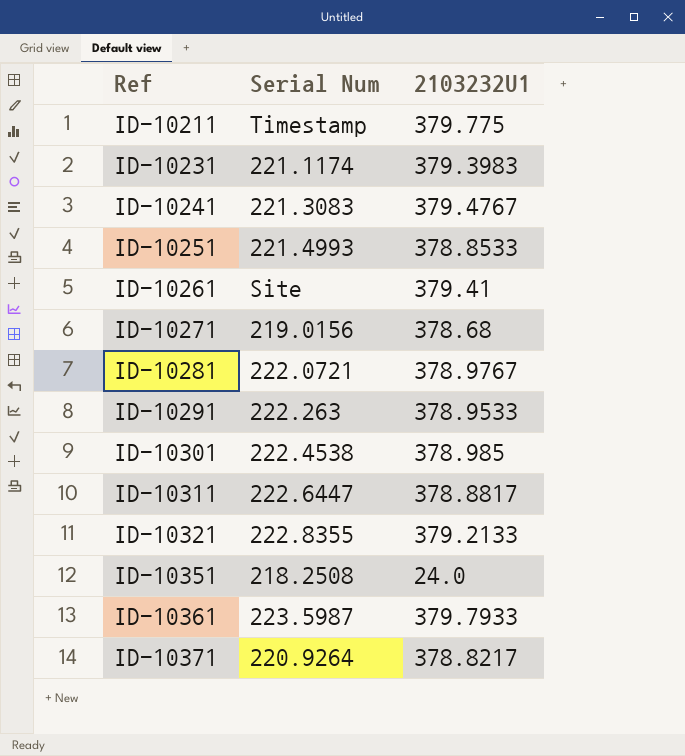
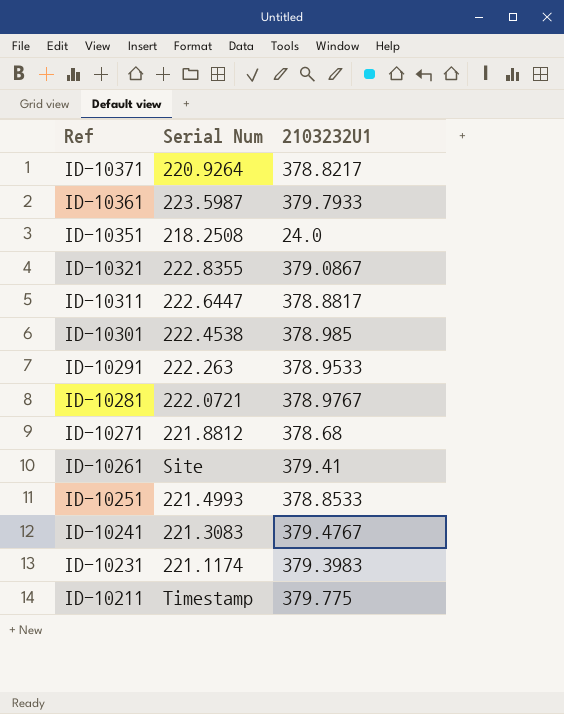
row order: Ref ascending -> Ref descending
ID-10321 | 2103232U1: 379.2133 -> 379.0867
ID-10271 | Serial Num: 219.0156 -> 221.8812

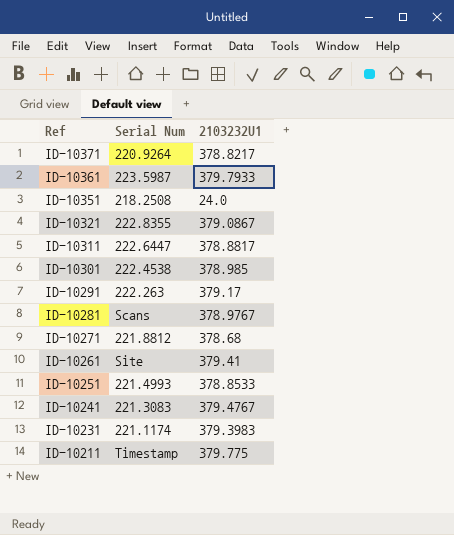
ID-10291 | 2103232U1: 378.9533 -> 379.17
ID-10281 | Serial Num: 222.0721 -> Scans

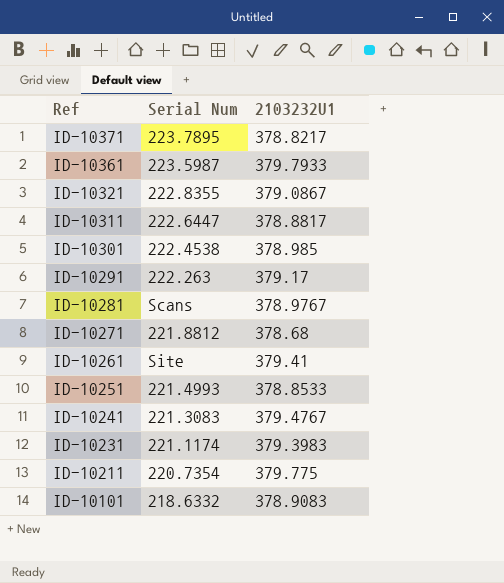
row ID-10351: 218.2508 | 24.0 -> none
ID-10371 | Serial Num: 220.9264 -> 223.7895
ID-10211 | Serial Num: Timestamp -> 220.7354
row ID-10101: none -> 218.6332 | 378.9083

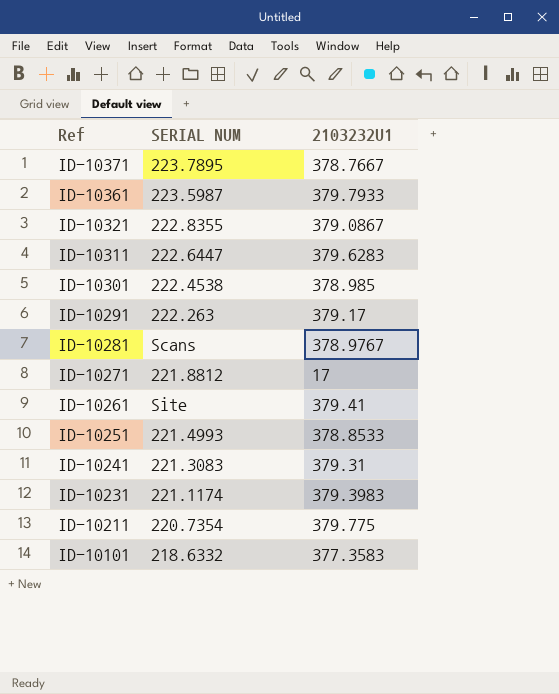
column name: Serial Num -> SERIAL NUM
ID-10371 | 2103232U1: 378.8217 -> 378.7667
ID-10311 | 2103232U1: 378.8817 -> 379.6283
ID-10271 | 2103232U1: 378.68 -> 17
ID-10241 | 2103232U1: 379.4767 -> 379.31
ID-10101 | 2103232U1: 378.9083 -> 377.3583

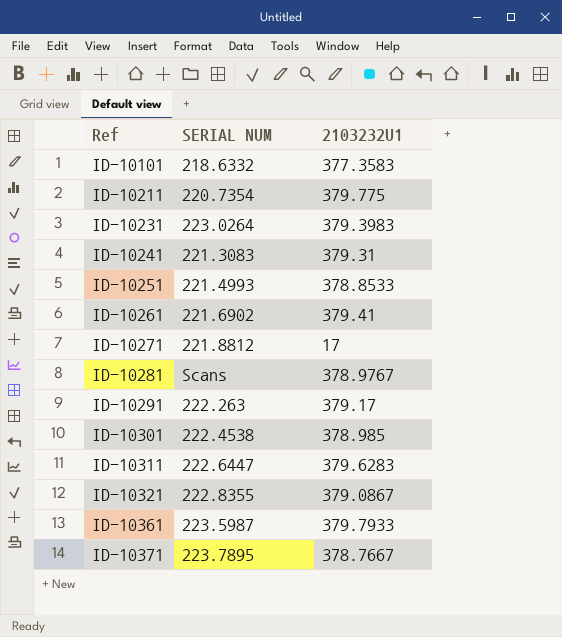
row order: Ref descending -> Ref ascending
ID-10231 | SERIAL NUM: 221.1174 -> 223.0264
ID-10261 | SERIAL NUM: Site -> 221.6902

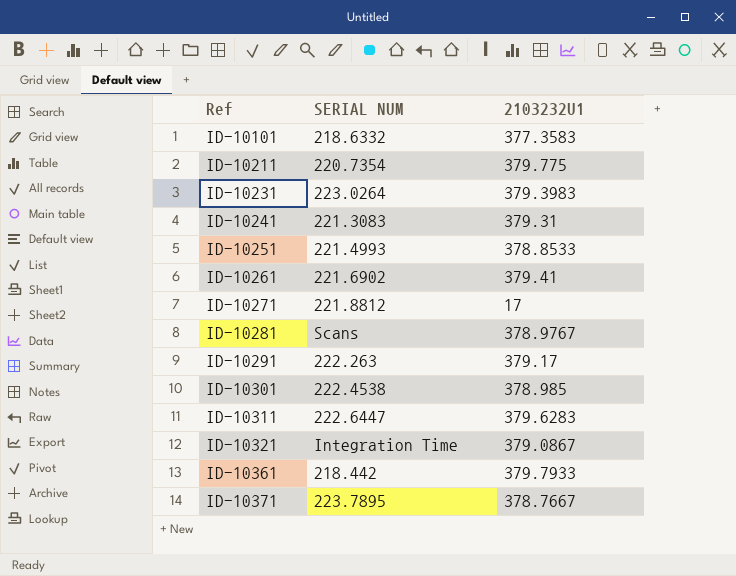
ID-10321 | SERIAL NUM: 222.8355 -> Integration Time
ID-10361 | SERIAL NUM: 223.5987 -> 218.442

